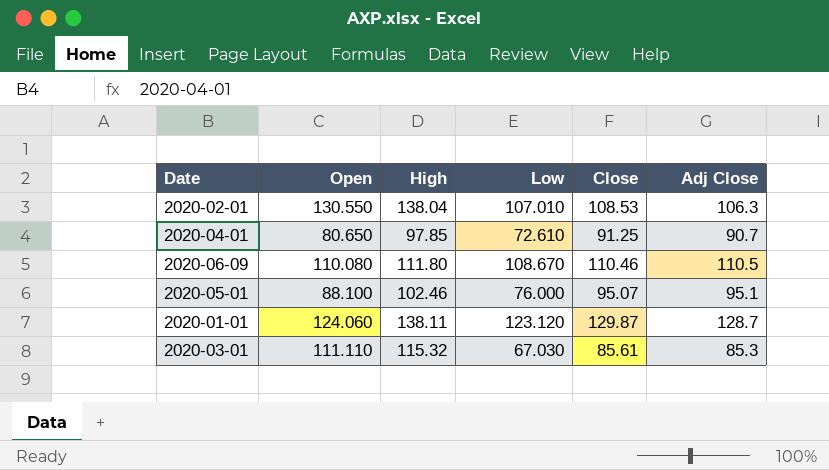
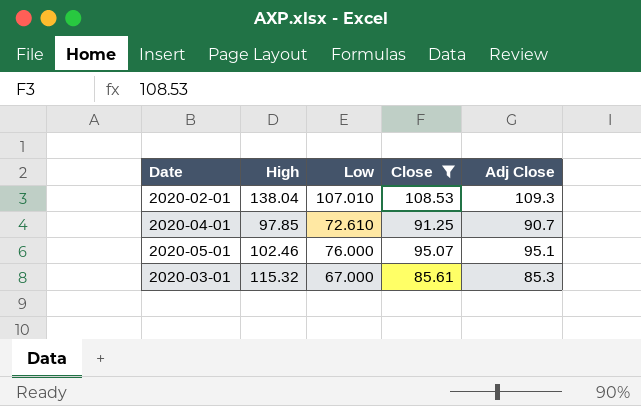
filter: none -> Close <= 108.53
column Open | position: 2 -> none
2020-02-01 | Adj Close: 106.3 -> 109.3
2020-03-01 | Low: 67.030 -> 67.000

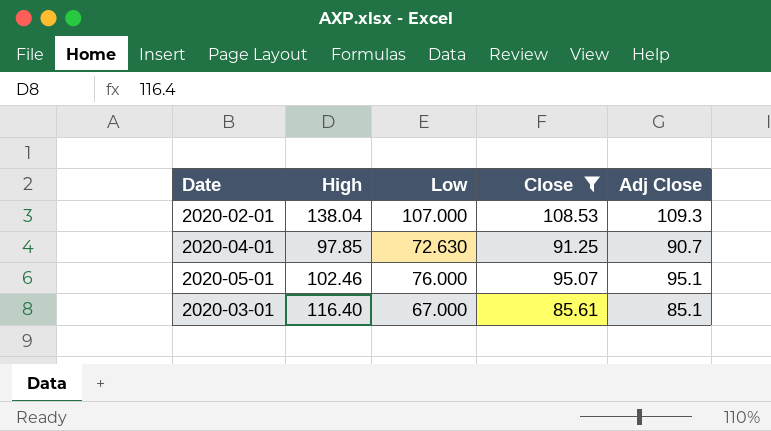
2020-02-01 | Low: 107.010 -> 107.000
2020-04-01 | Low: 72.610 -> 72.630
2020-03-01 | High: 115.32 -> 116.40
2020-03-01 | Adj Close: 85.3 -> 85.1

